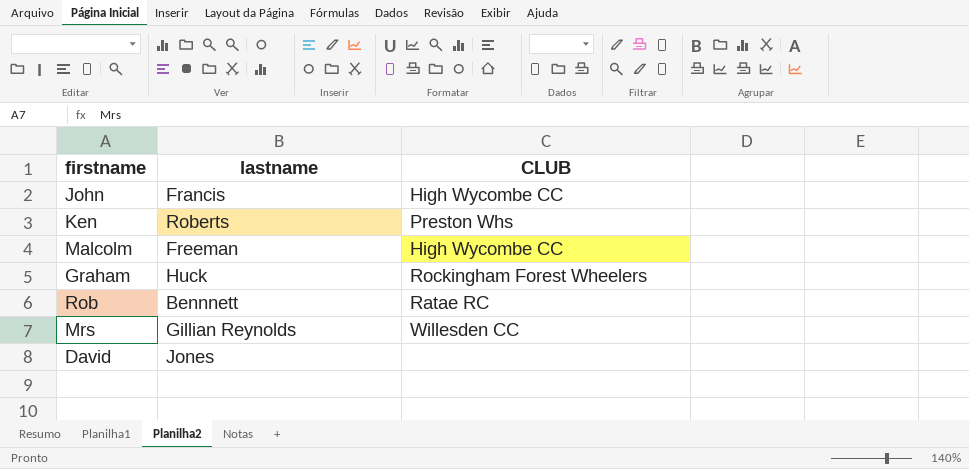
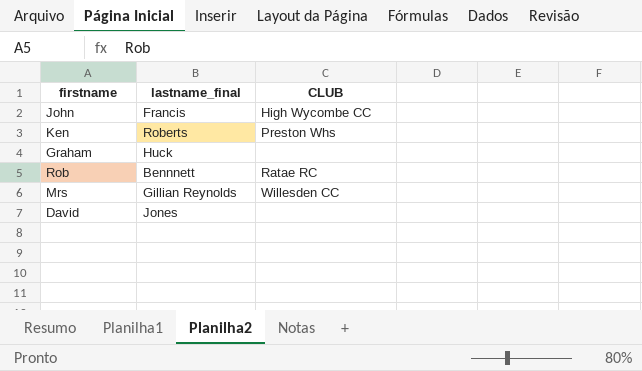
column name: lastname -> lastname_final
row Malcolm: Freeman | High Wycombe CC -> none
Graham | CLUB: Rockingham Forest Wheelers -> none

